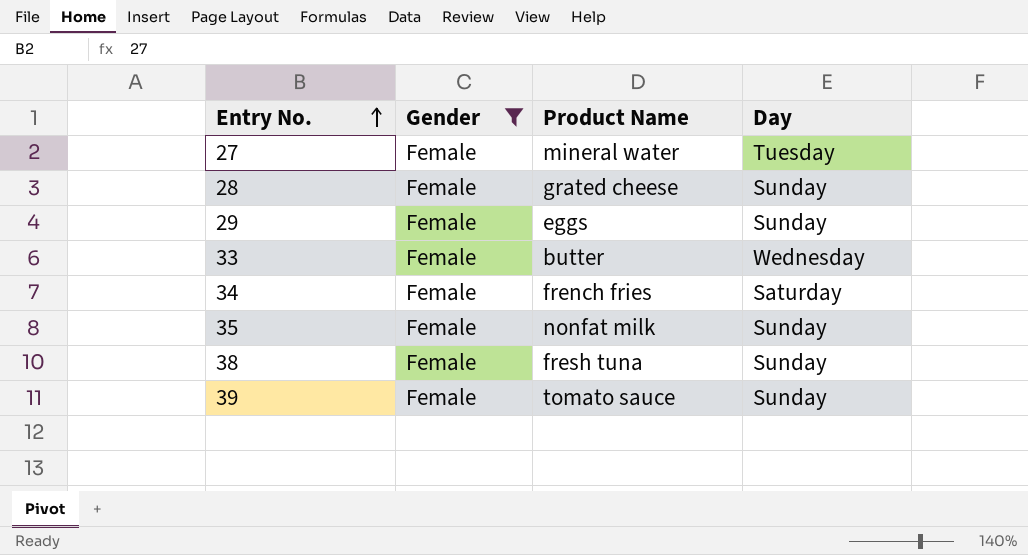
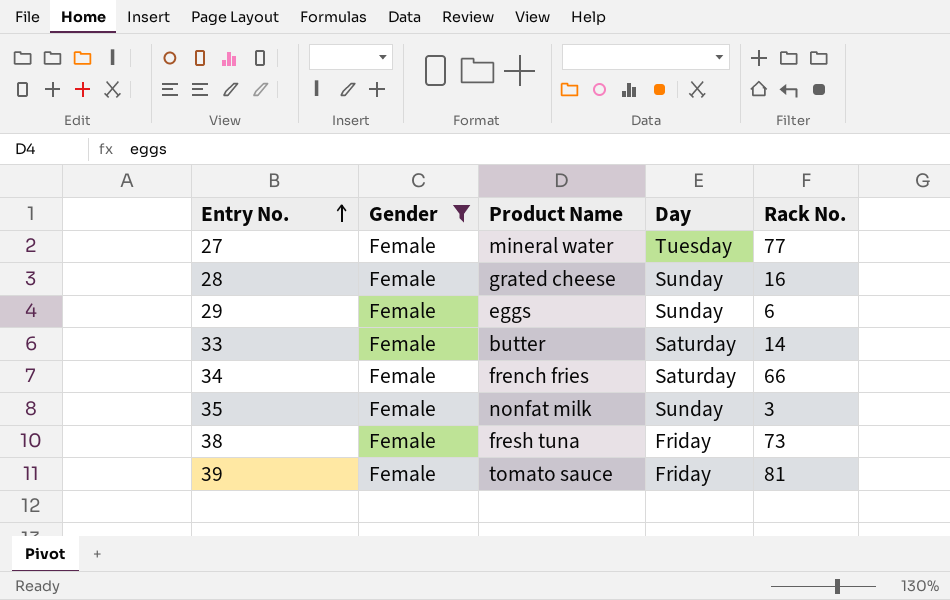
column Rack No. | position: none -> 5
33 | Day: Wednesday -> Saturday
38 | Day: Sunday -> Friday
39 | Day: Sunday -> Friday

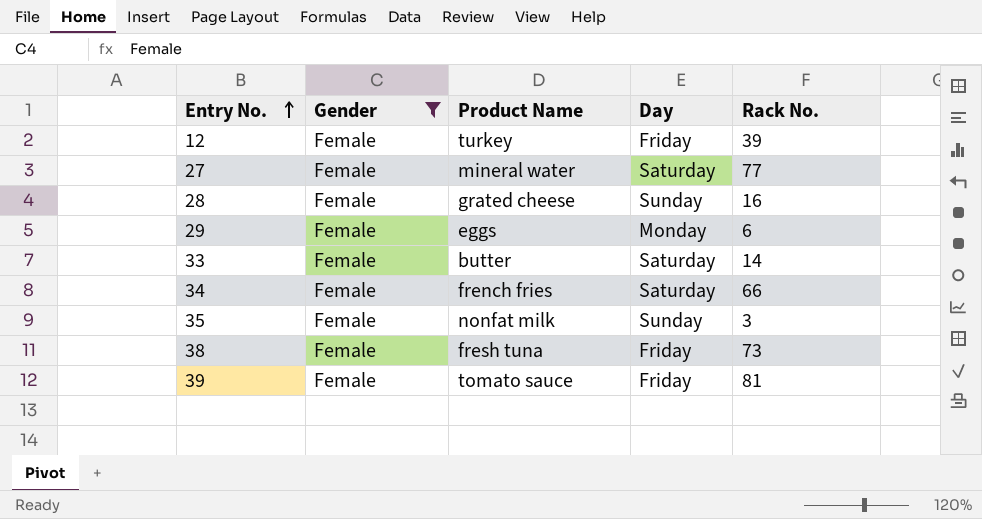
row 12: none -> Female | turkey | Friday | 39
27 | Day: Tuesday -> Saturday
29 | Day: Sunday -> Monday

